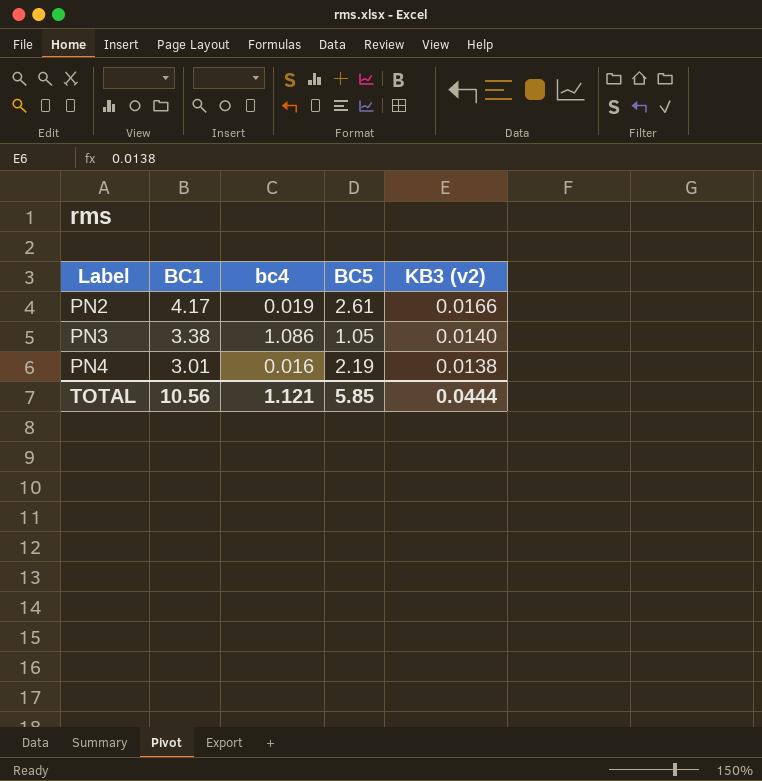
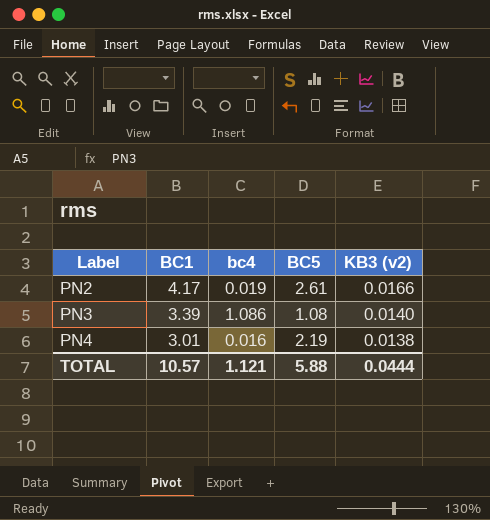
PN3 | BC1: 3.38 -> 3.39
PN3 | BC5: 1.05 -> 1.08
TOTAL | BC1: 10.56 -> 10.57
TOTAL | BC5: 5.85 -> 5.88

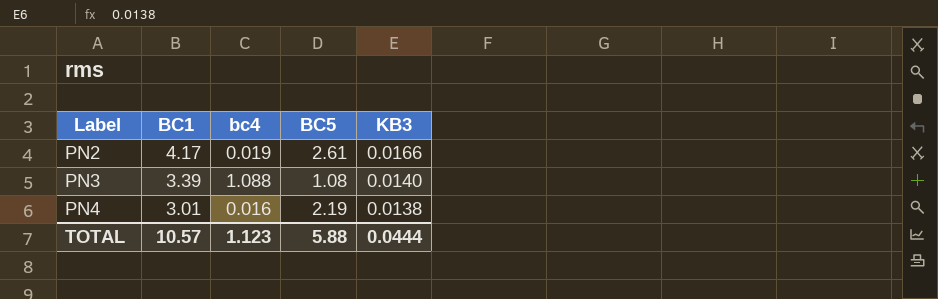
column name: KB3 (v2) -> KB3
PN3 | bc4: 1.086 -> 1.088
TOTAL | bc4: 1.121 -> 1.123

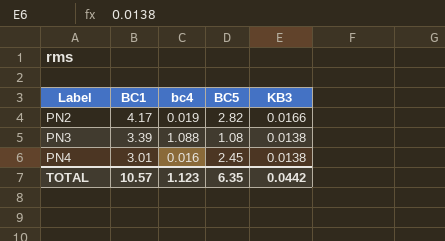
PN2 | BC5: 2.61 -> 2.82
PN3 | KB3: 0.0140 -> 0.0138
PN4 | BC5: 2.19 -> 2.45
TOTAL | BC5: 5.88 -> 6.35
TOTAL | KB3: 0.0444 -> 0.0442

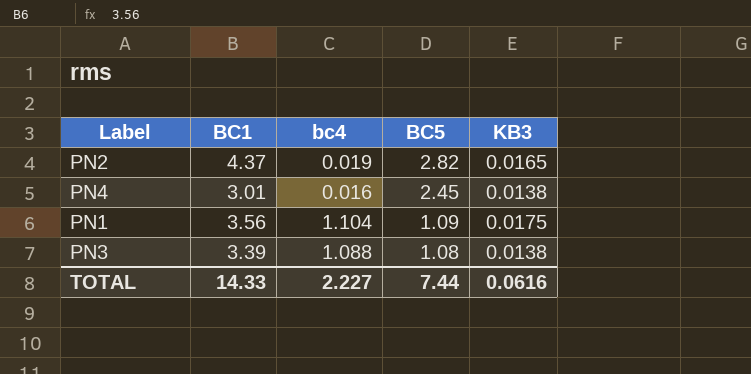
row order: Label ascending -> BC5 descending
PN2 | BC1: 4.17 -> 4.37
PN2 | KB3: 0.0166 -> 0.0165
row PN1: none -> 3.56 | 1.104 | 1.09 | 0.0175
TOTAL | BC1: 10.57 -> 14.33
TOTAL | bc4: 1.123 -> 2.227
TOTAL | BC5: 6.35 -> 7.44
TOTAL | KB3: 0.0442 -> 0.0616

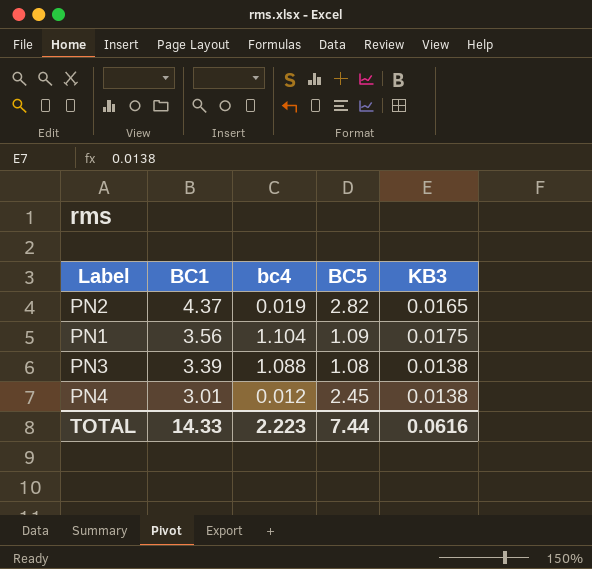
row order: BC5 descending -> BC1 descending
PN4 | bc4: 0.016 -> 0.012
TOTAL | bc4: 2.227 -> 2.223

